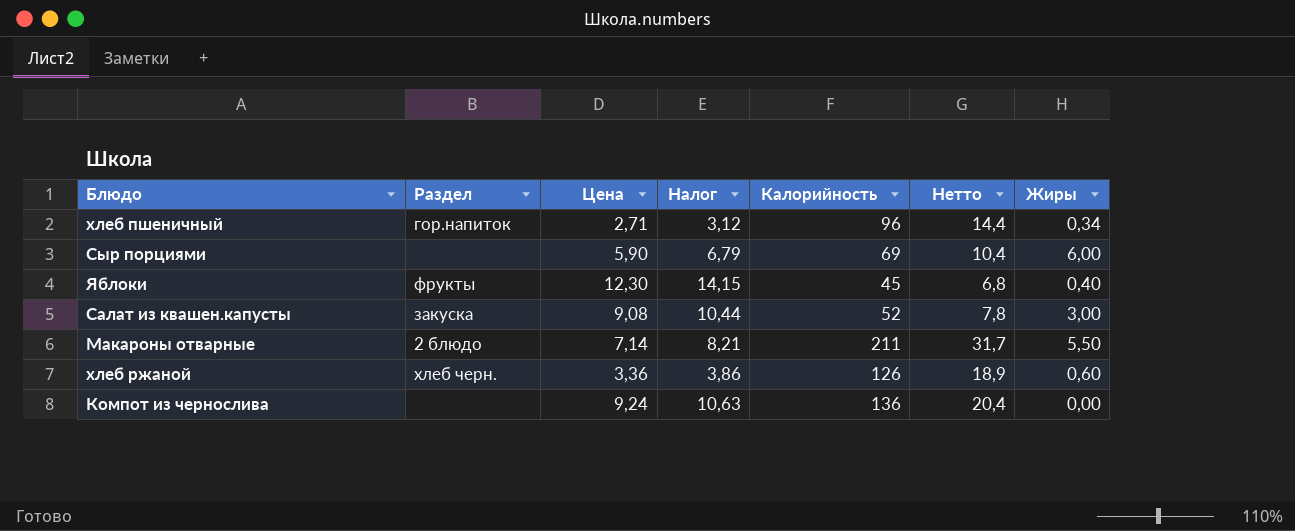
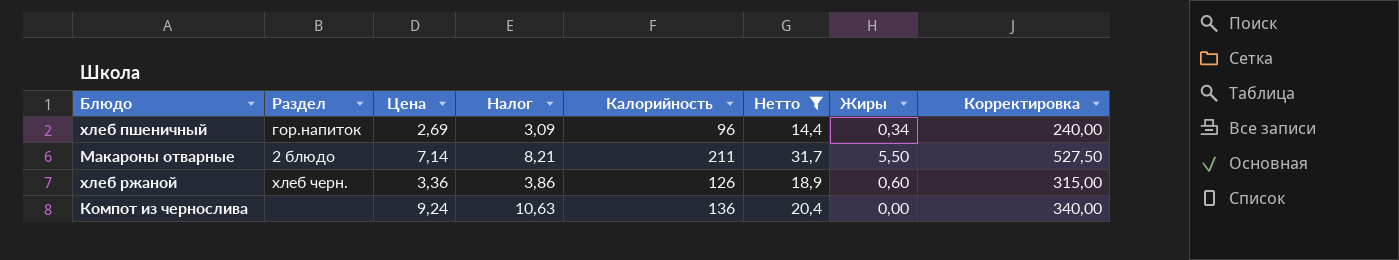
filter: none -> Нетто >= 14,4
column Корректировка | formula: none -> [Калорийность] * 2,5
хлеб пшеничный | Цена: 2,71 -> 2,69
хлеб пшеничный | Налог: 3,12 -> 3,09

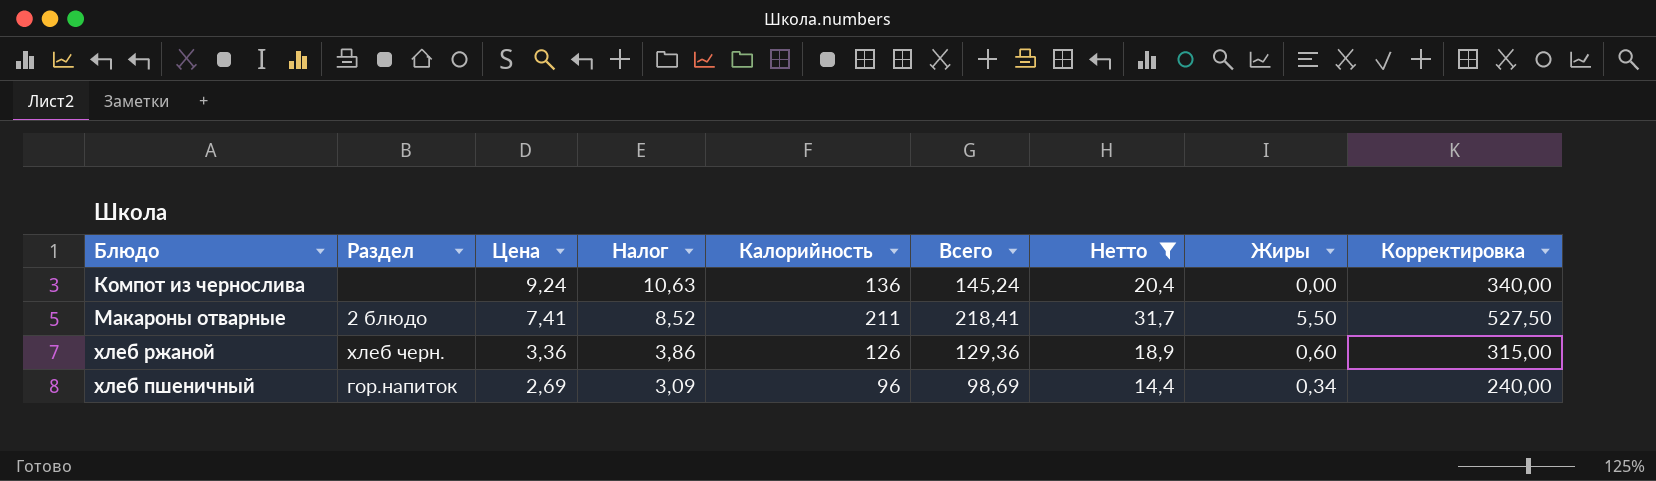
row order: none -> Цена descending
column Всего | formula: none -> [Цена] + [Калорийность]
Макароны отварные | Цена: 7,14 -> 7,41
Макароны отварные | Налог: 8,21 -> 8,52

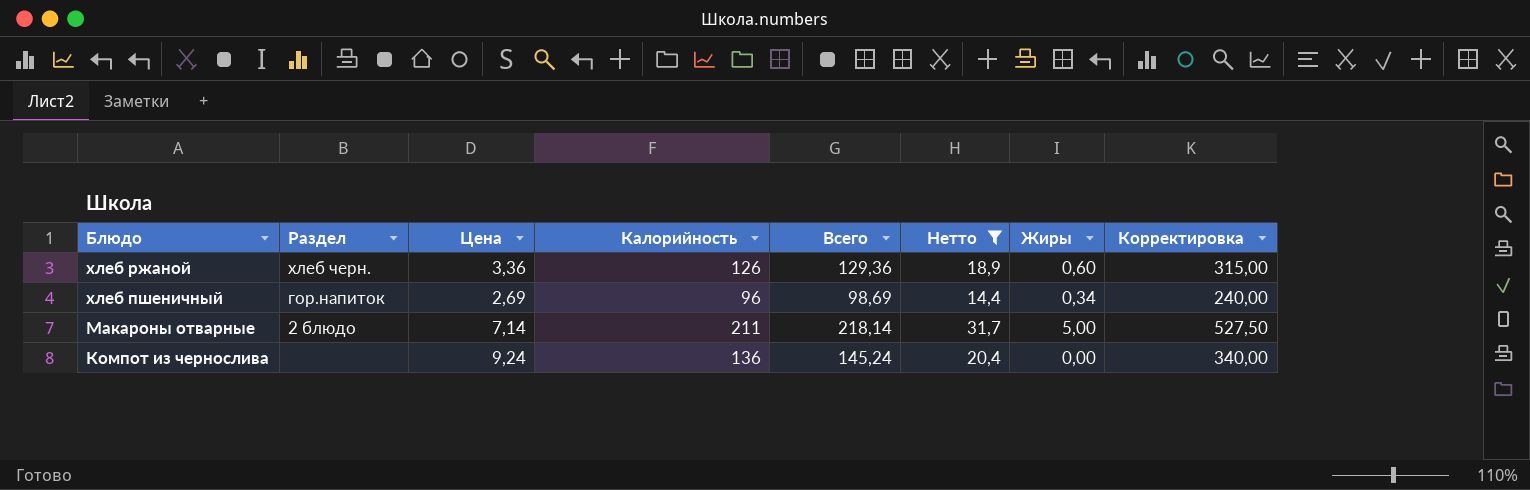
row order: Цена descending -> Блюдо descending
column Налог | formula: [Цена] * 1,15 -> none
Макароны отварные | Цена: 7,41 -> 7,14
Макароны отварные | Всего: 218,41 -> 218,14
Макароны отварные | Жиры: 5,50 -> 5,00

